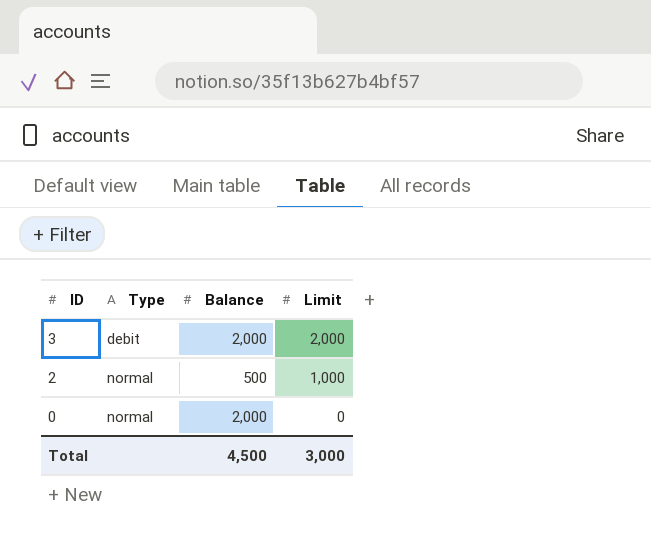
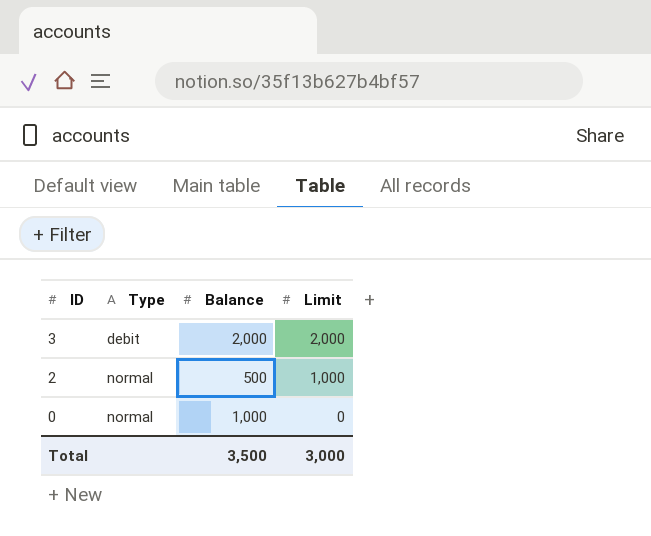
0 | Balance: 2,000 -> 1,000
Total | Balance: 4,500 -> 3,500

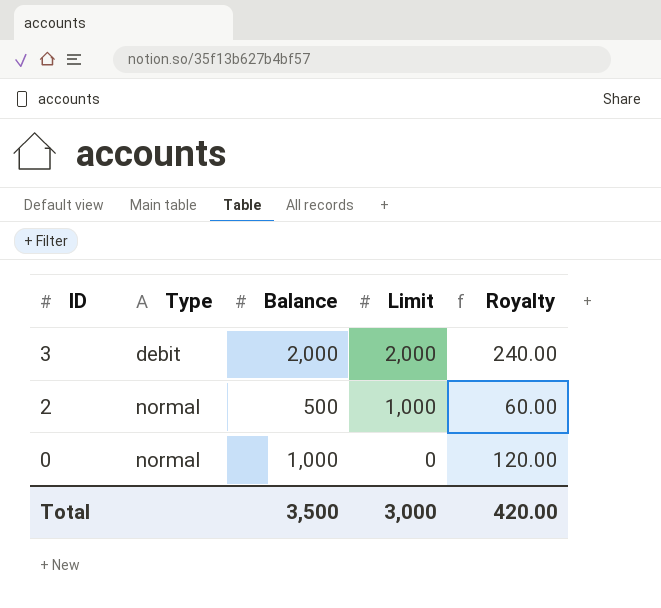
column Royalty | formula: none -> [Balance] * 0.12

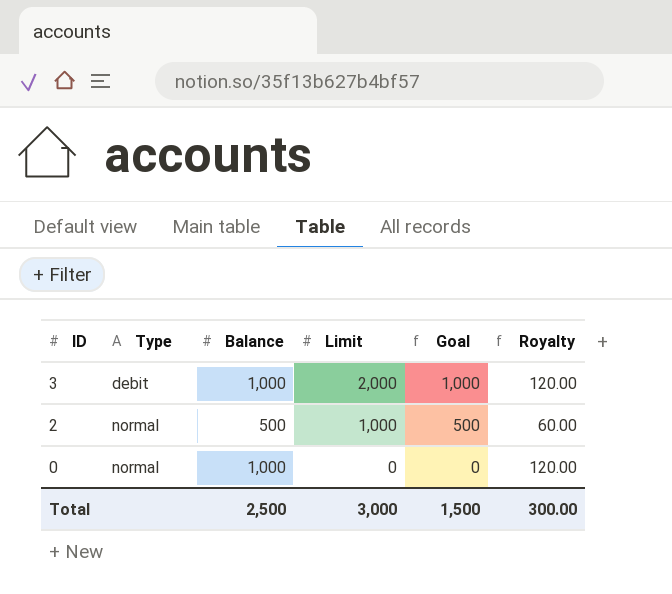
column Goal | formula: none -> [Limit] * 0.5
3 | Balance: 2,000 -> 1,000
3 | Royalty: 240.00 -> 120.00
Total | Balance: 3,500 -> 2,500
Total | Royalty: 420.00 -> 300.00

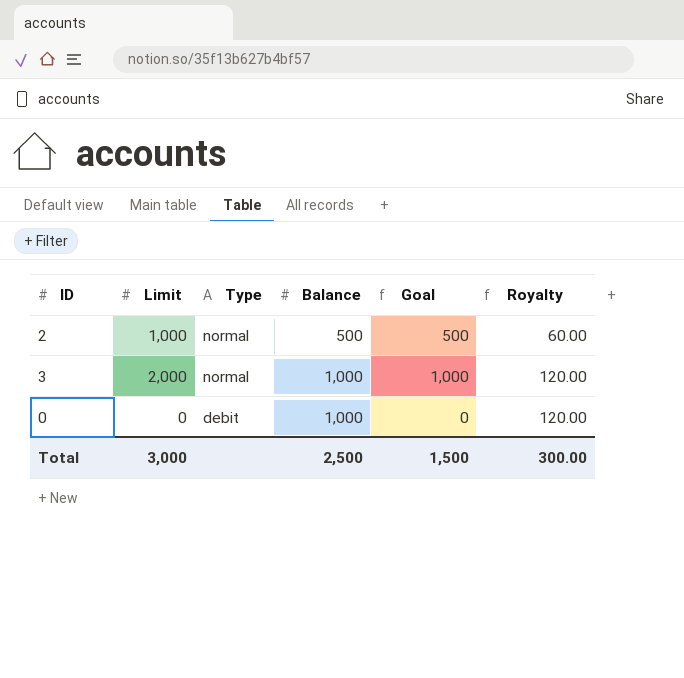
row order: ID descending -> Type descending
column Limit | position: 4 -> 2
3 | Type: debit -> normal
0 | Type: normal -> debit

